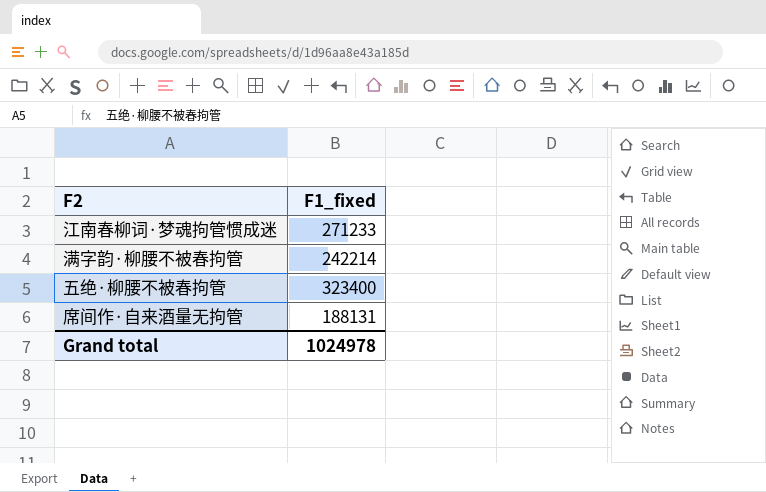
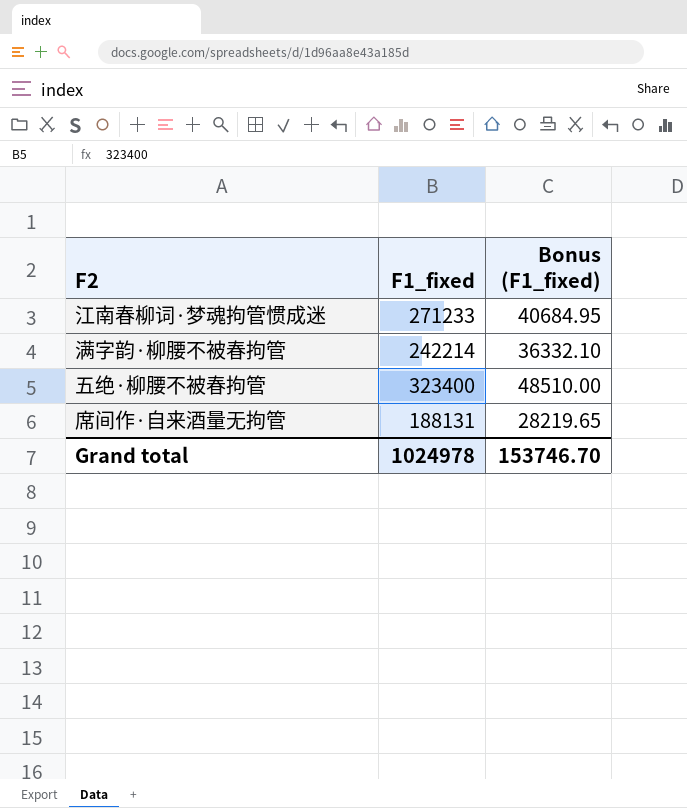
column Bonus (F1_fixed) | formula: none -> [F1_fixed] * 0.15

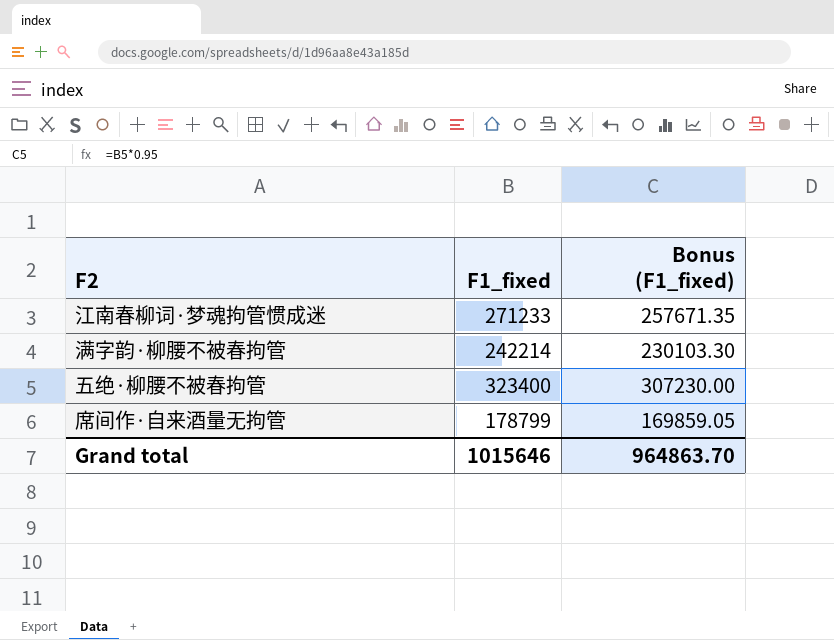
column Bonus (F1_fixed) | formula: [F1_fixed] * 0.15 -> [F1_fixed] * 0.95
席间作·自来酒量无拘管 | F1_fixed: 188131 -> 178799
Grand total | F1_fixed: 1024978 -> 1015646
Grand total | Bonus (F1_fixed): 153746.70 -> 964863.70

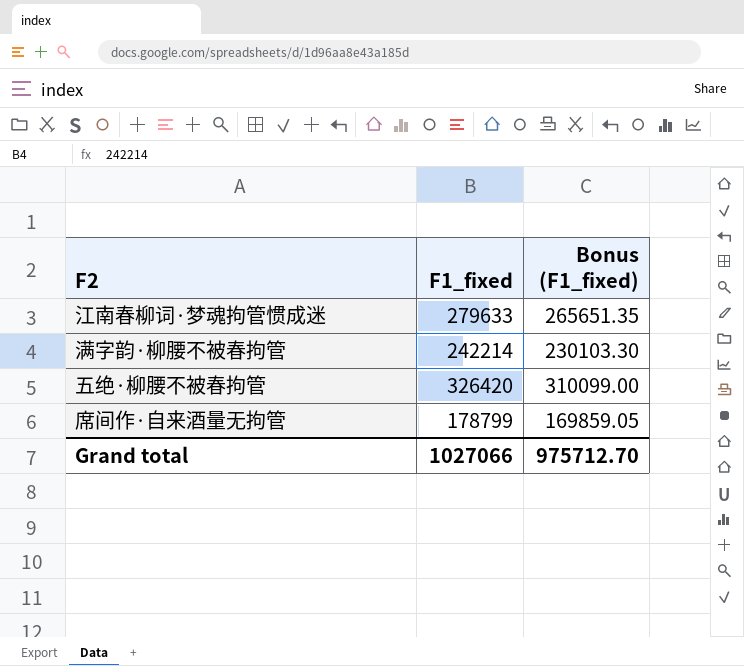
江南春柳词·梦魂拘管惯成迷 | F1_fixed: 271233 -> 279633
江南春柳词·梦魂拘管惯成迷 | Bonus (F1_fixed): 257671.35 -> 265651.35
五绝·柳腰不被春拘管 | F1_fixed: 323400 -> 326420
五绝·柳腰不被春拘管 | Bonus (F1_fixed): 307230.00 -> 310099.00
Grand total | F1_fixed: 1015646 -> 1027066
Grand total | Bonus (F1_fixed): 964863.70 -> 975712.70

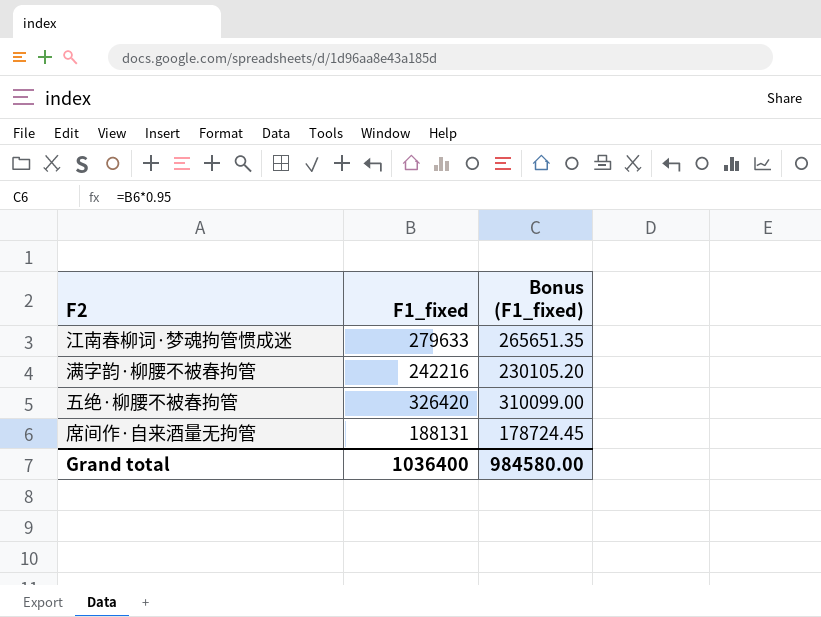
满字韵·柳腰不被春拘管 | F1_fixed: 242214 -> 242216
满字韵·柳腰不被春拘管 | Bonus (F1_fixed): 230103.30 -> 230105.20
席间作·自来酒量无拘管 | F1_fixed: 178799 -> 188131
席间作·自来酒量无拘管 | Bonus (F1_fixed): 169859.05 -> 178724.45
Grand total | F1_fixed: 1027066 -> 1036400
Grand total | Bonus (F1_fixed): 975712.70 -> 984580.00

